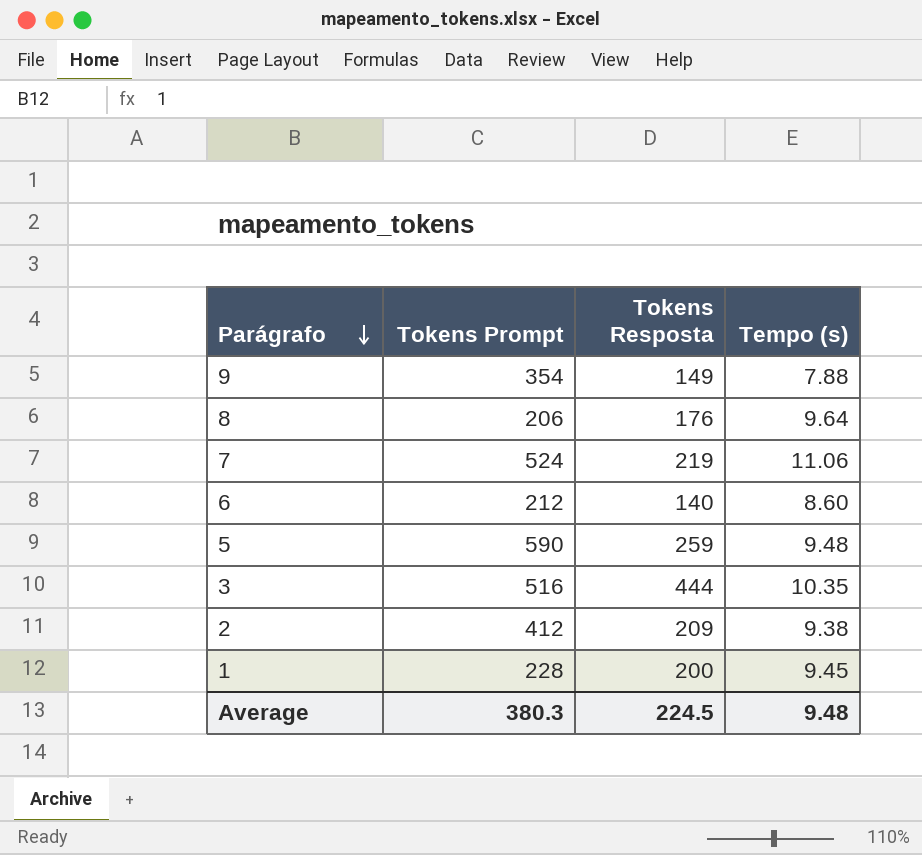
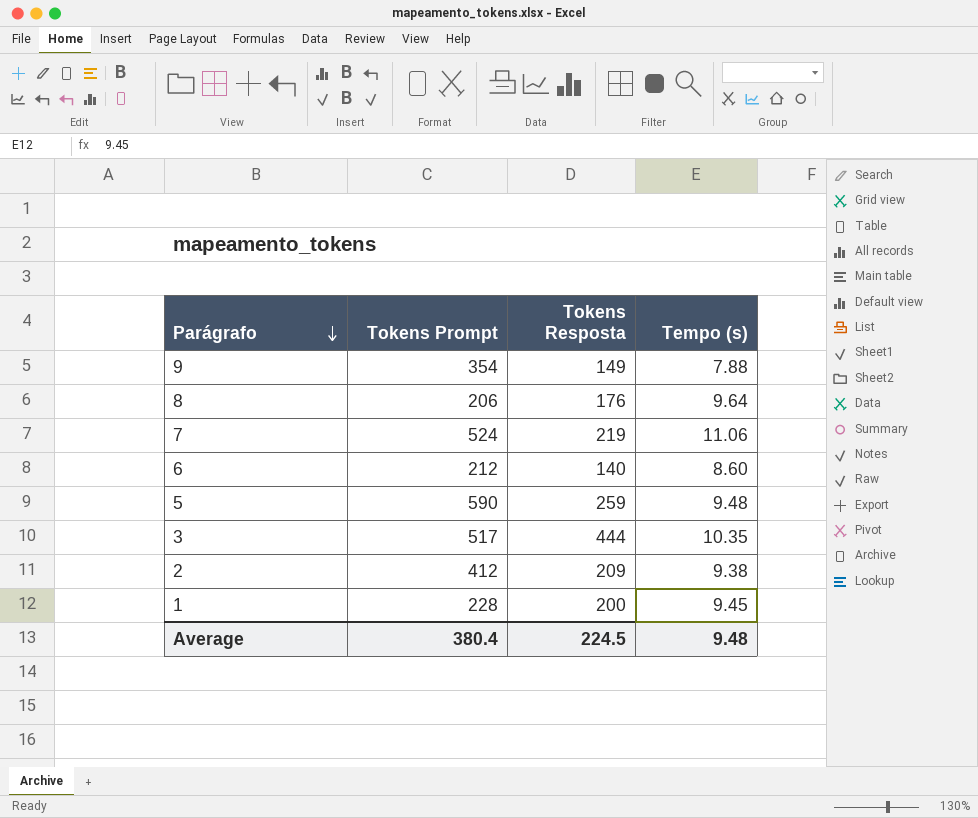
3 | Tokens Prompt: 516 -> 517
Average | Tokens Prompt: 380.3 -> 380.4

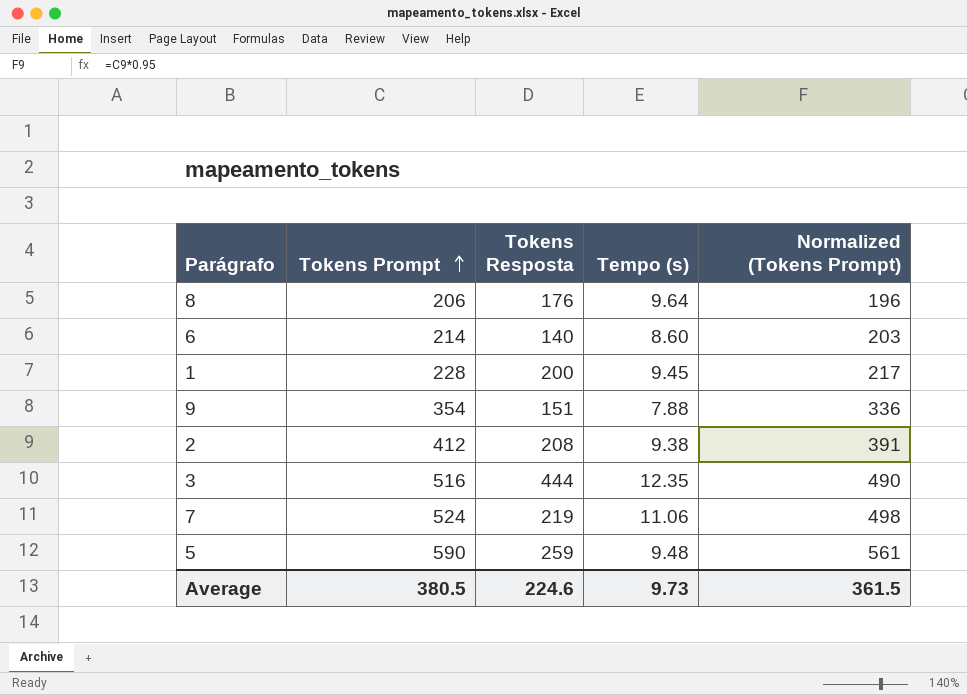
row order: Parágrafo descending -> Tokens Prompt ascending
column Normalized (Tokens Prompt) | formula: none -> [Tokens Prompt] * 0.95
6 | Tokens Prompt: 212 -> 214
9 | Tokens Resposta: 149 -> 151
2 | Tokens Resposta: 209 -> 208
3 | Tokens Prompt: 517 -> 516
3 | Tempo (s): 10.35 -> 12.35
Average | Tokens Prompt: 380.4 -> 380.5
Average | Tokens Resposta: 224.5 -> 224.6
Average | Tempo (s): 9.48 -> 9.73

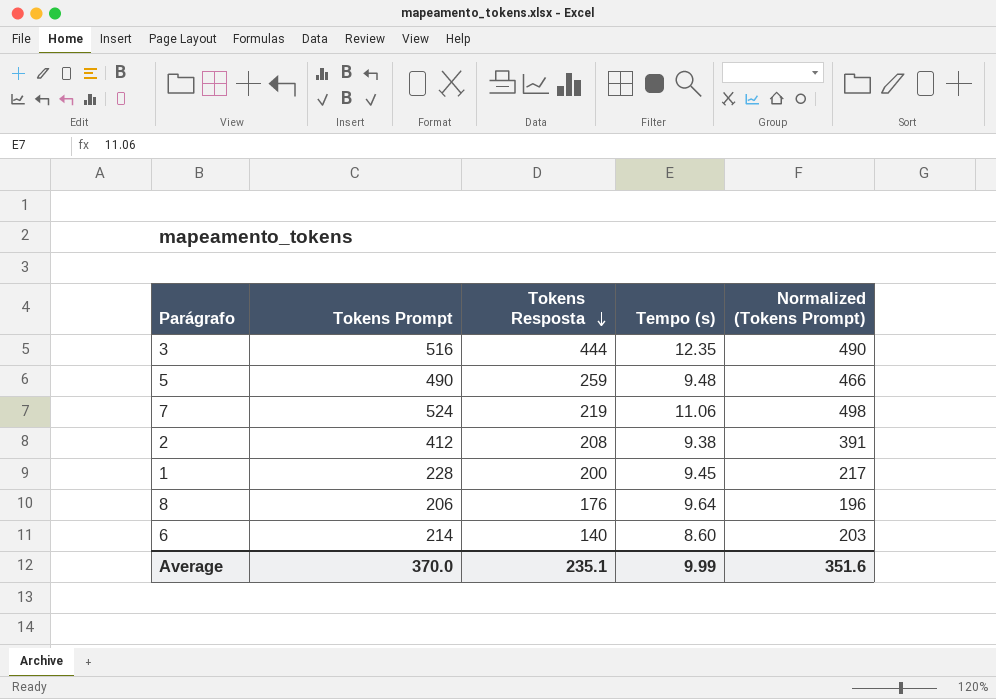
row order: Tokens Prompt ascending -> Tokens Resposta descending
row 9: 354 | 151 | 7.88 | 336 -> none
5 | Tokens Prompt: 590 -> 490
5 | Normalized (Tokens Prompt): 561 -> 466
Average | Tokens Prompt: 380.5 -> 370.0
Average | Tokens Resposta: 224.6 -> 235.1
Average | Tempo (s): 9.73 -> 9.99
Average | Normalized (Tokens Prompt): 361.5 -> 351.6

